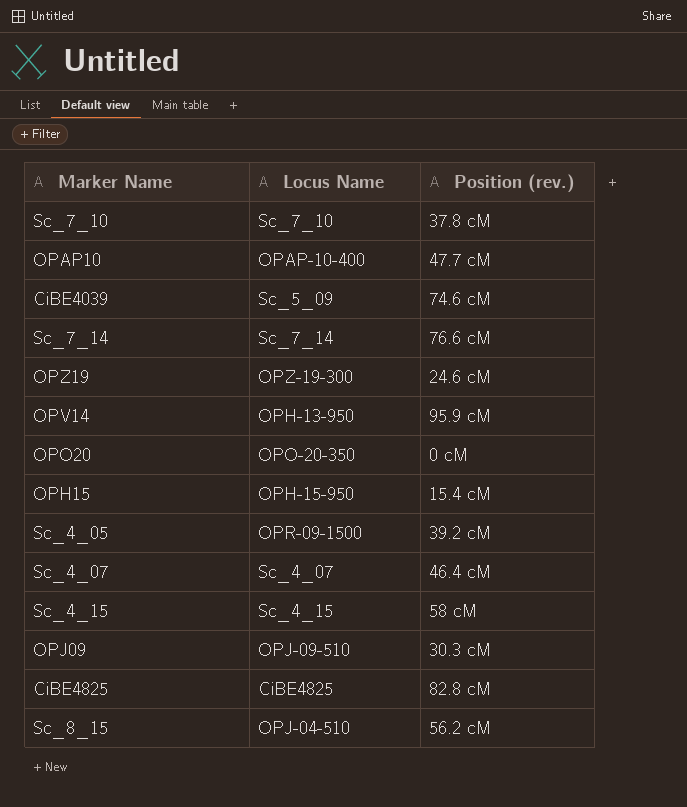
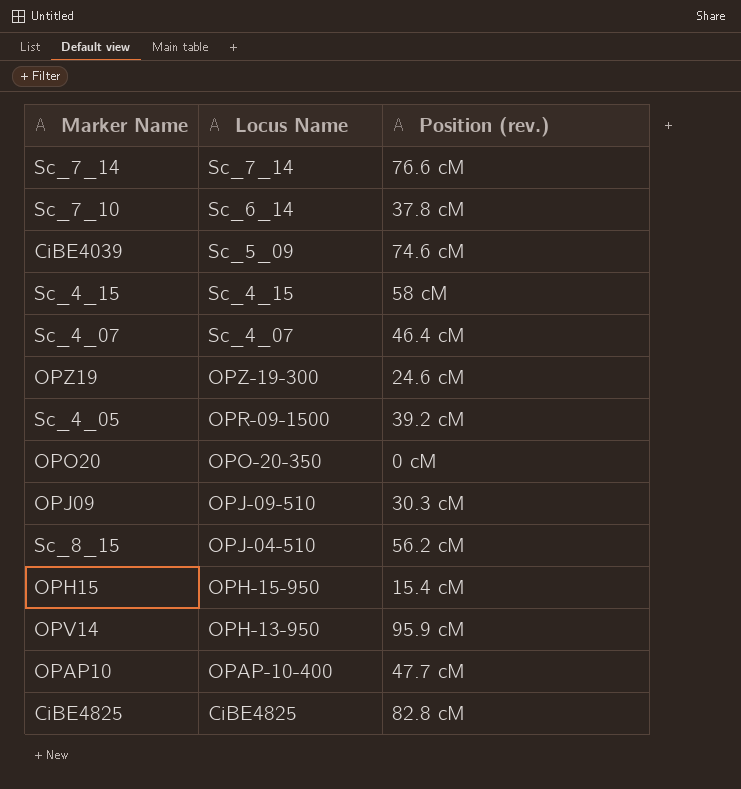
row order: none -> Locus Name descending
Sc_7_10 | Locus Name: Sc_7_10 -> Sc_6_14

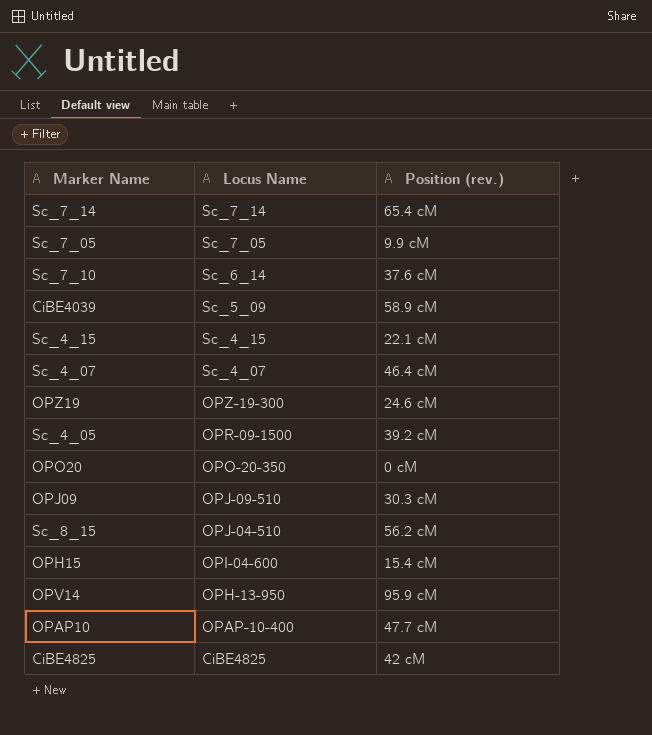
Sc_7_14 | Position (rev.): 76.6 cM -> 65.4 cM
row Sc_7_05: none -> Sc_7_05 | 9.9 cM
Sc_7_10 | Position (rev.): 37.8 cM -> 37.6 cM
CiBE4039 | Position (rev.): 74.6 cM -> 58.9 cM
Sc_4_15 | Position (rev.): 58 cM -> 22.1 cM
OPH15 | Locus Name: OPH-15-950 -> OPI-04-600
CiBE4825 | Position (rev.): 82.8 cM -> 42 cM

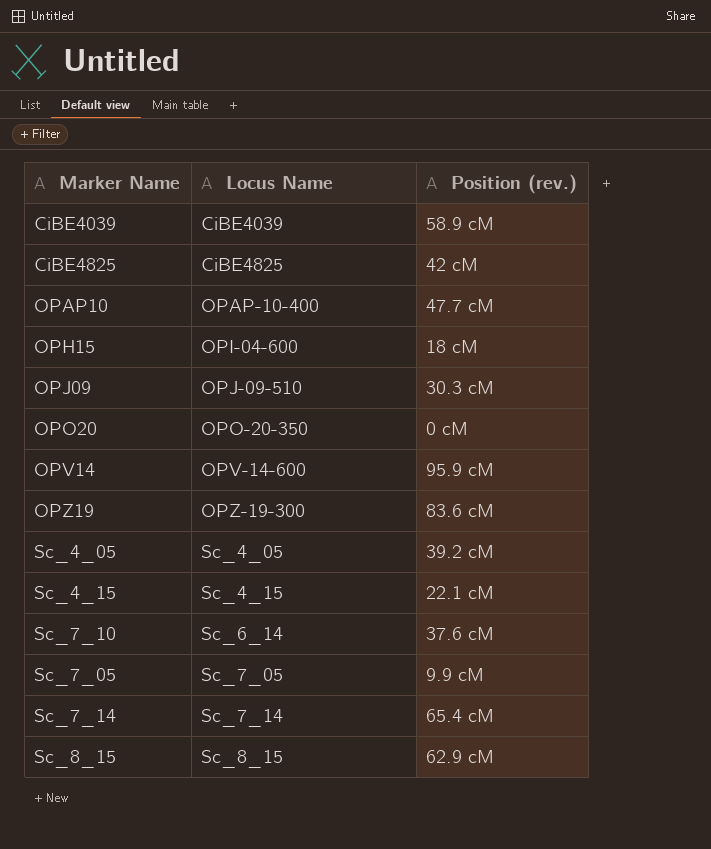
row order: Locus Name descending -> Locus Name ascending
row Sc_4_07: Sc_4_07 | 46.4 cM -> none
CiBE4039 | Locus Name: Sc_5_09 -> CiBE4039
OPH15 | Position (rev.): 15.4 cM -> 18 cM
OPV14 | Locus Name: OPH-13-950 -> OPV-14-600
OPZ19 | Position (rev.): 24.6 cM -> 83.6 cM
Sc_4_05 | Locus Name: OPR-09-1500 -> Sc_4_05
Sc_8_15 | Locus Name: OPJ-04-510 -> Sc_8_15
Sc_8_15 | Position (rev.): 56.2 cM -> 62.9 cM

